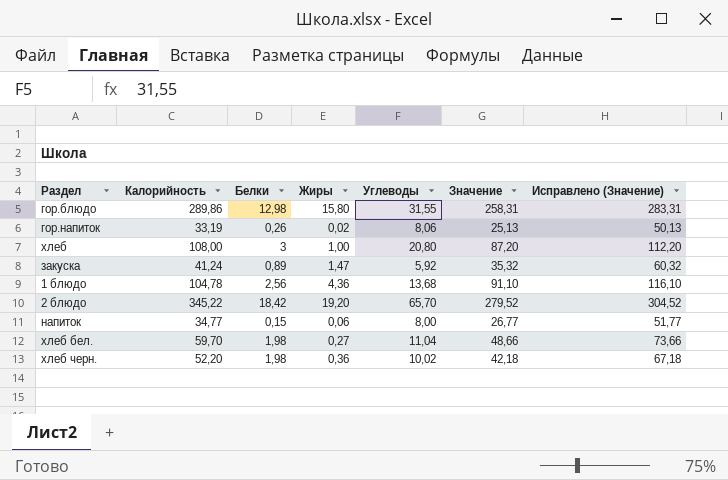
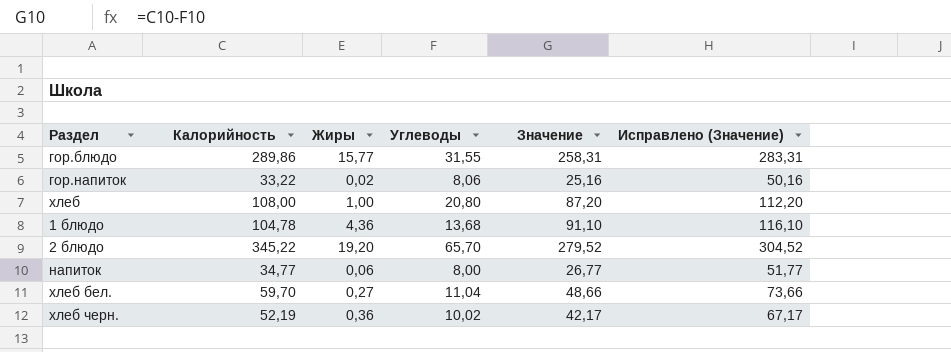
column Белки | position: 3 -> none
row закуска: 41,24 | 0,89 | 1,47 | 5,92 | 35,32 | 60,32 -> none
гор.блюдо | Жиры: 15,80 -> 15,77
гор.напиток | Калорийность: 33,19 -> 33,22
гор.напиток | Значение: 25,13 -> 25,16
гор.напиток | Исправлено (Значение): 50,13 -> 50,16
хлеб черн. | Калорийность: 52,20 -> 52,19
хлеб черн. | Значение: 42,18 -> 42,17
хлеб черн. | Исправлено (Значение): 67,18 -> 67,17

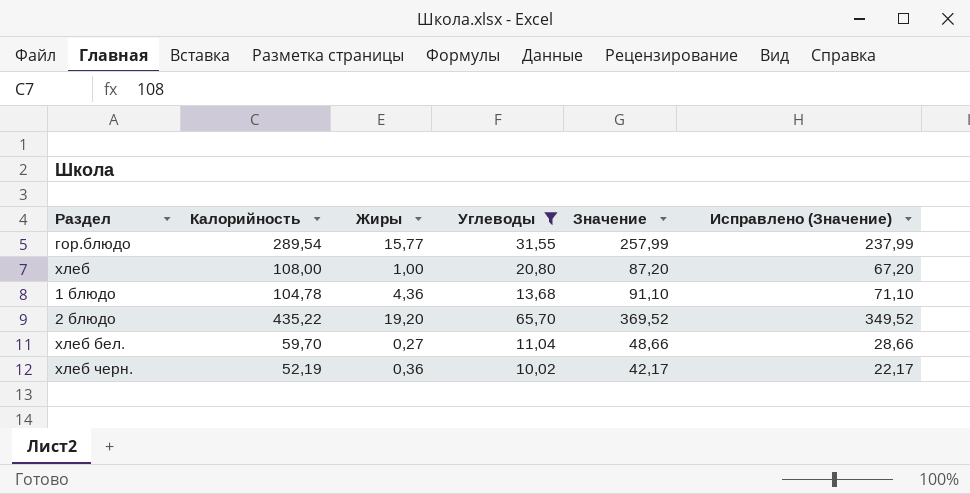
filter: none -> Углеводы >= 10,02
column Исправлено (Значение) | formula: [Значение] + 25 -> [Значение] - 20
гор.блюдо | Калорийность: 289,86 -> 289,54
гор.блюдо | Значение: 258,31 -> 257,99
2 блюдо | Калорийность: 345,22 -> 435,22
2 блюдо | Значение: 279,52 -> 369,52

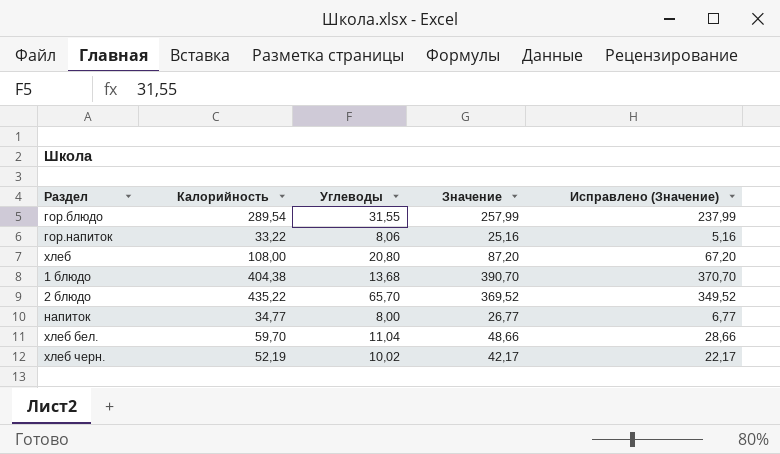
filter: Углеводы >= 10,02 -> none
column Жиры | position: 3 -> none
1 блюдо | Калорийность: 104,78 -> 404,38
1 блюдо | Значение: 91,10 -> 390,70
1 блюдо | Исправлено (Значение): 71,10 -> 370,70

